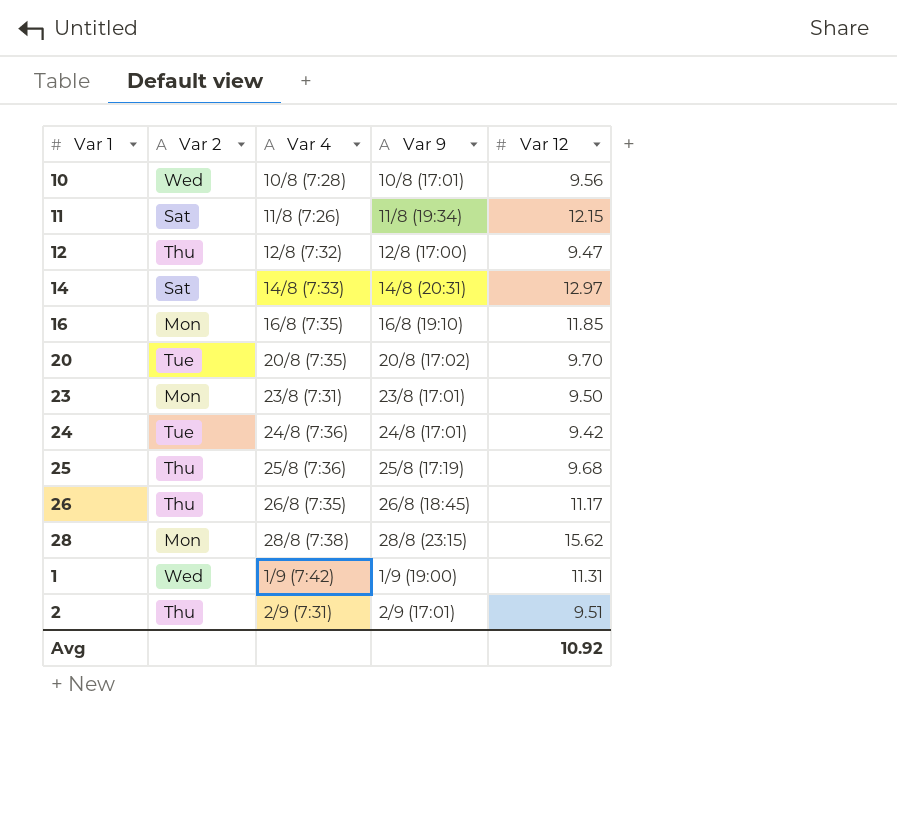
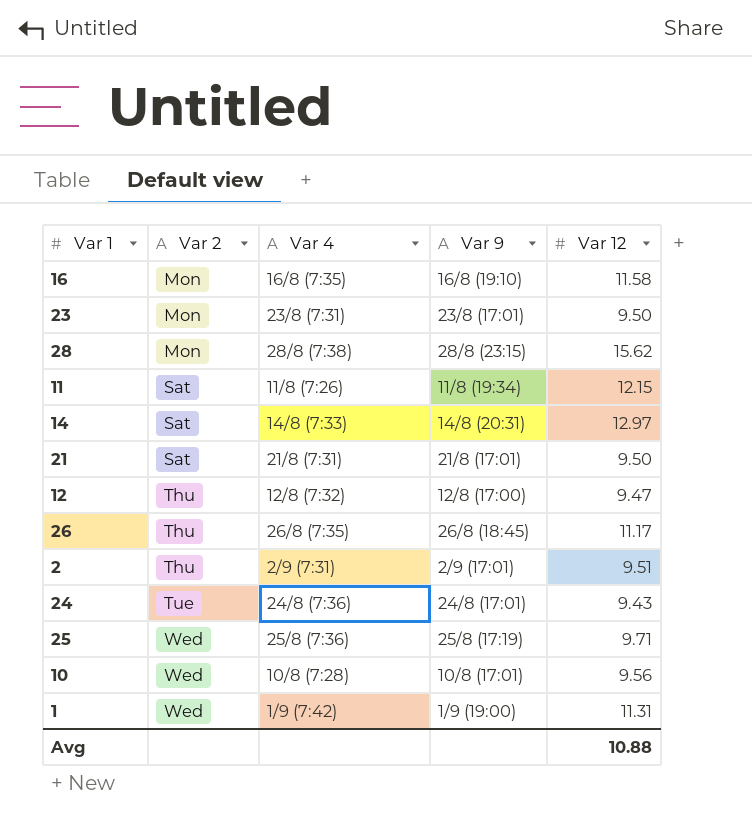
row order: none -> Var 2 ascending
row 20: Tue | 20/8 (7:35) | 20/8 (17:02) | 9.70 -> none
16 | Var 12: 11.85 -> 11.58
row 21: none -> Sat | 21/8 (7:31) | 21/8 (17:01) | 9.50
24 | Var 12: 9.42 -> 9.43
25 | Var 2: Thu -> Wed
25 | Var 12: 9.68 -> 9.71
Avg | Var 12: 10.92 -> 10.88

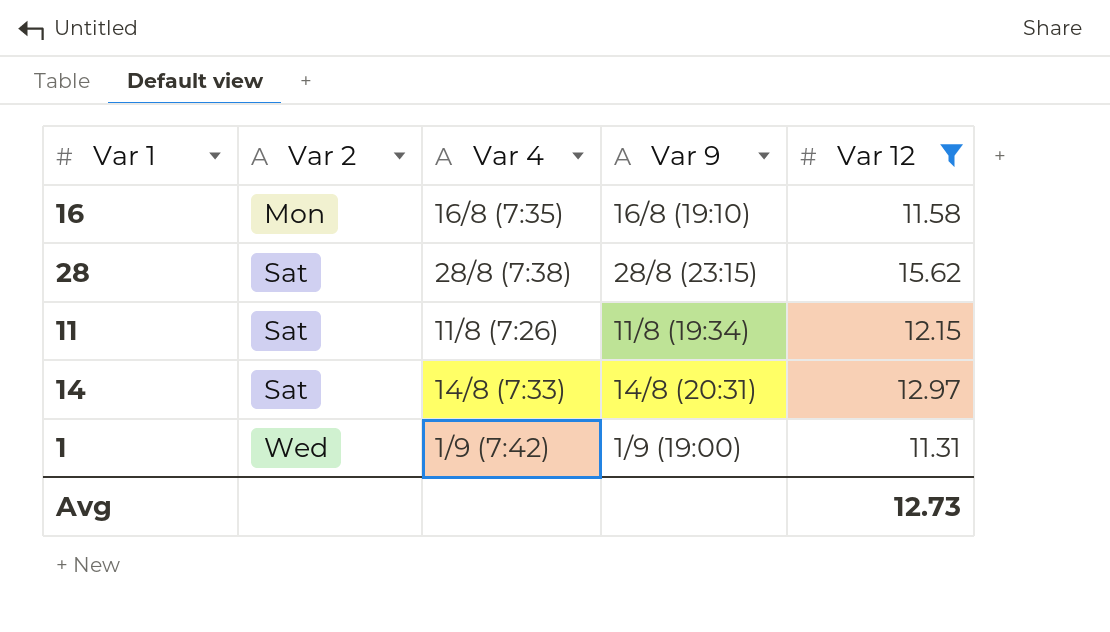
filter: none -> Var 12 >= 11.31
28 | Var 2: Mon -> Sat
Avg | Var 12: 10.88 -> 12.73

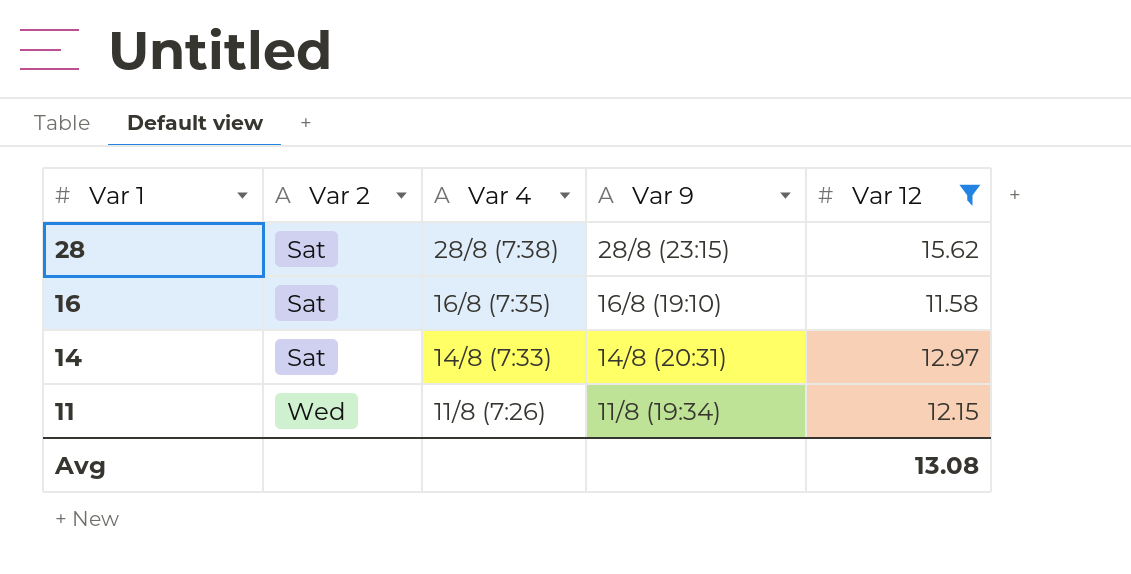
row order: Var 2 ascending -> Var 1 descending
row 1: Wed | 1/9 (7:42) | 1/9 (19:00) | 11.31 -> none
16 | Var 2: Mon -> Sat
11 | Var 2: Sat -> Wed
Avg | Var 12: 12.73 -> 13.08

